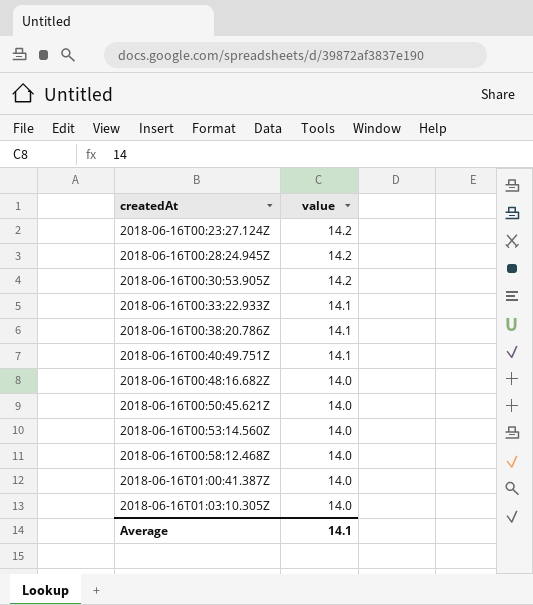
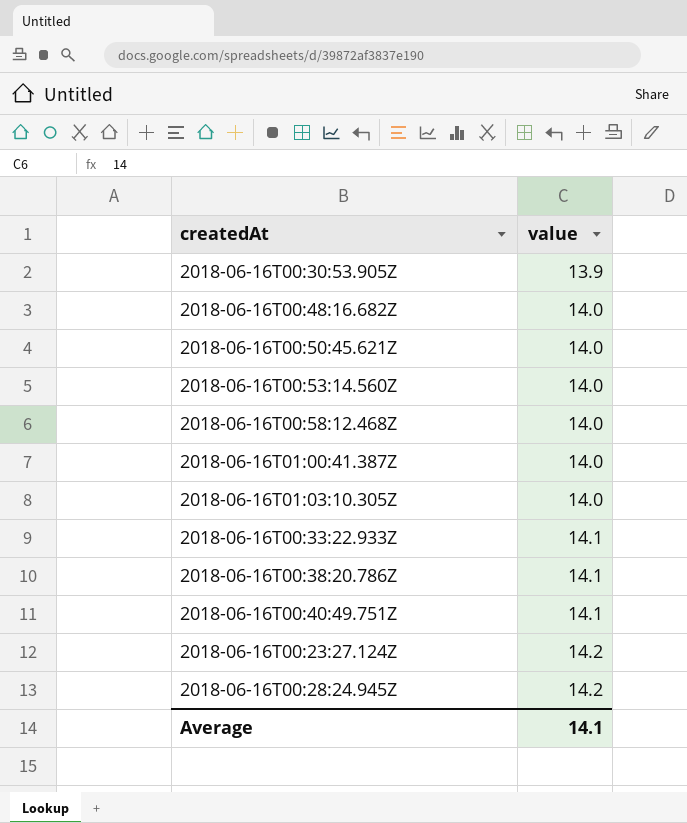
row order: createdAt ascending -> value ascending
2018-06-16T00:30:53.905Z | value: 14.2 -> 13.9

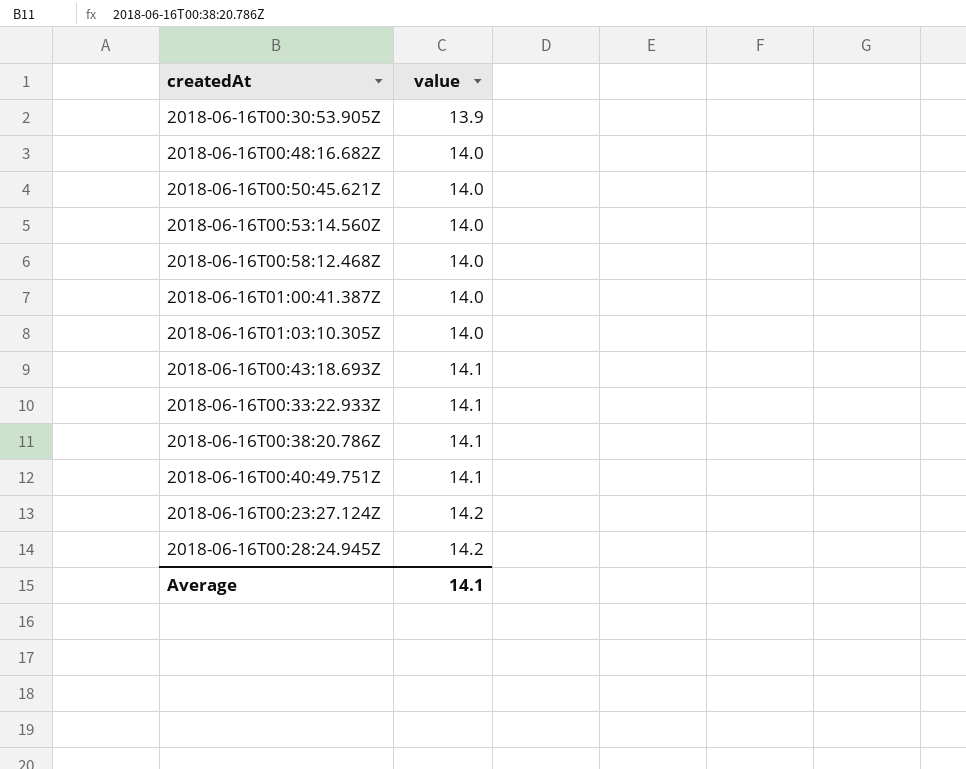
row 2018-06-16T00:43:18.693Z: none -> 14.1

